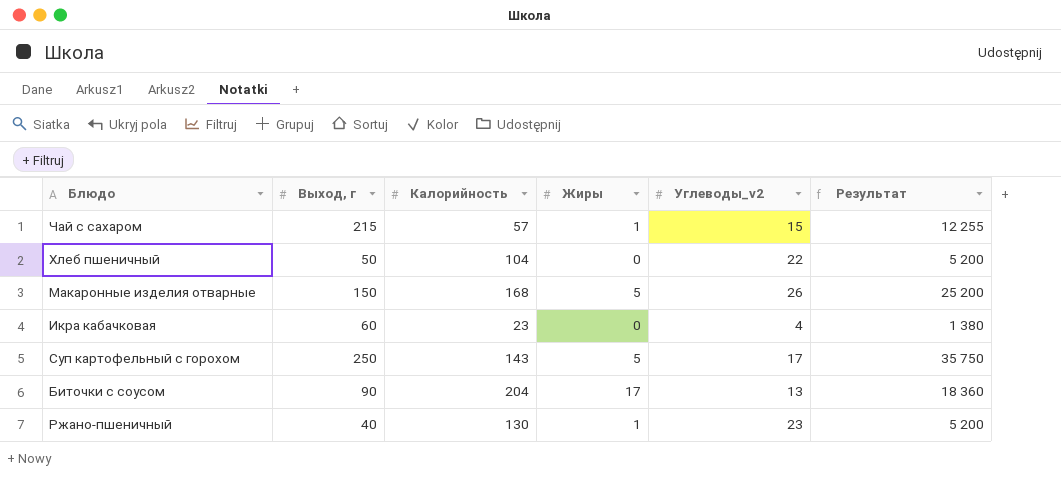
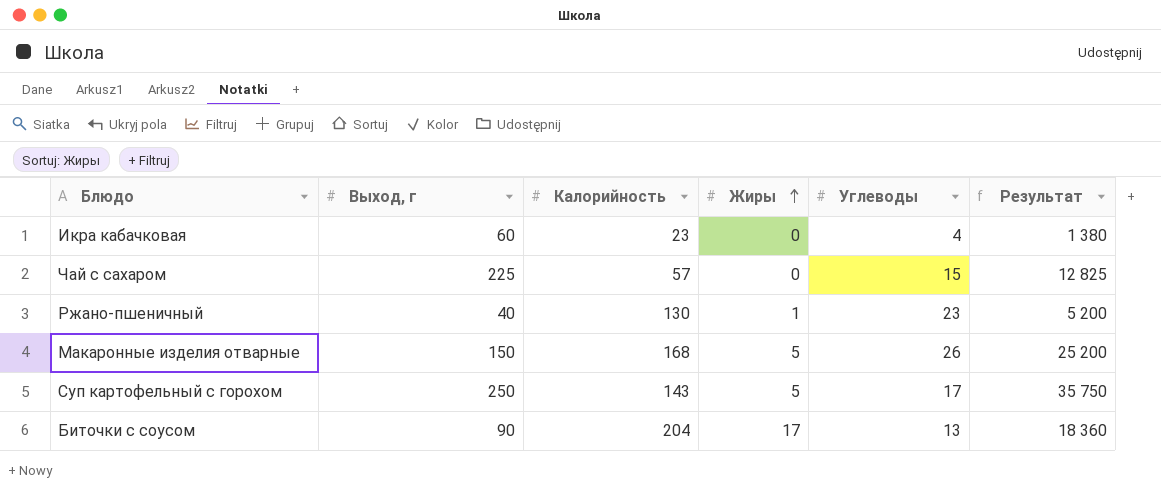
row order: none -> Жиры ascending
column name: Углеводы_v2 -> Углеводы
row Хлеб пшеничный: 50 | 104 | 0 | 22 | 5 200 -> none
Чай с сахаром | Выход, г: 215 -> 225
Чай с сахаром | Жиры: 1 -> 0
Чай с сахаром | Результат: 12 255 -> 12 825

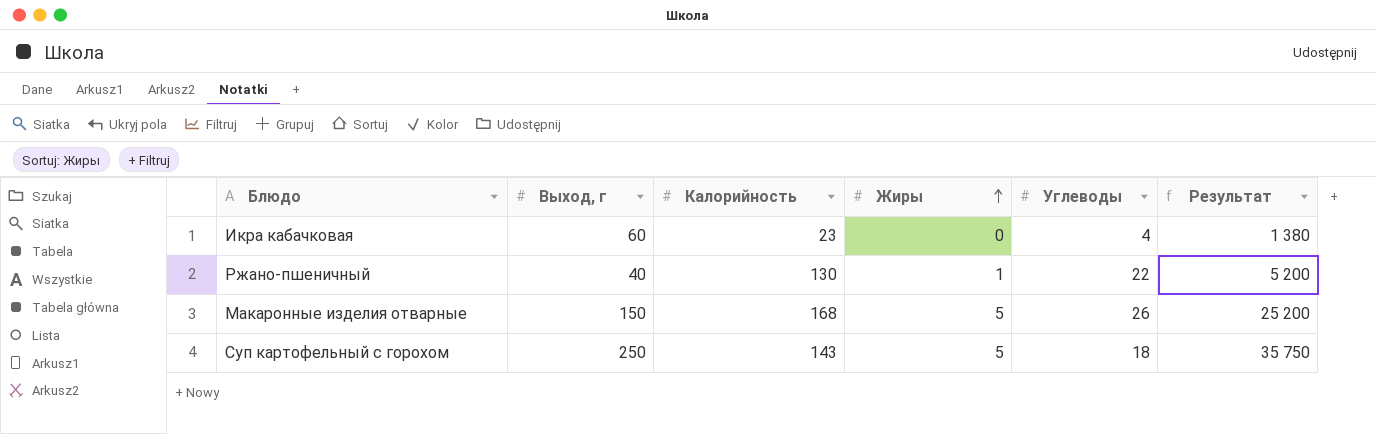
row Чай с сахаром: 225 | 57 | 0 | 15 | 12 825 -> none
row Биточки с соусом: 90 | 204 | 17 | 13 | 18 360 -> none
Ржано-пшеничный | Углеводы: 23 -> 22
Суп картофельный с горохом | Углеводы: 17 -> 18

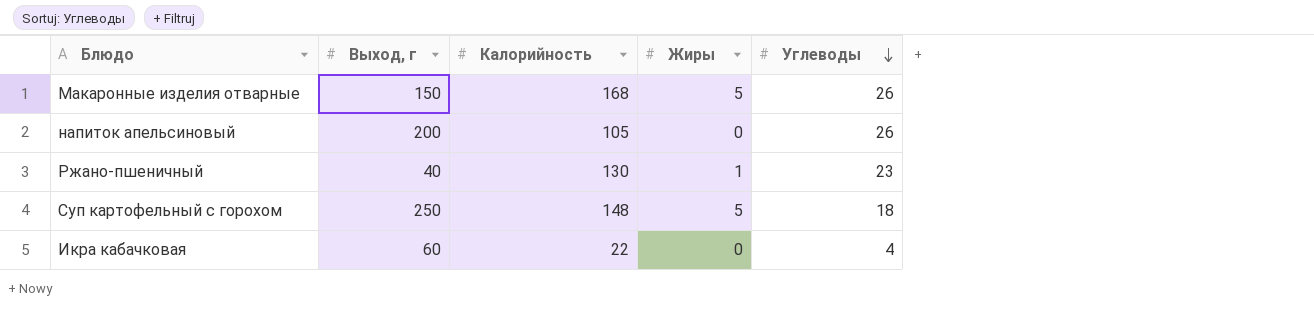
row order: Жиры ascending -> Углеводы descending
column Результат | formula: [Выход, г] * [Калорийность] -> none
row напиток апельсиновый: none -> 200 | 105 | 0 | 26
Ржано-пшеничный | Углеводы: 22 -> 23
Суп картофельный с горохом | Калорийность: 143 -> 148
Икра кабачковая | Калорийность: 23 -> 22

